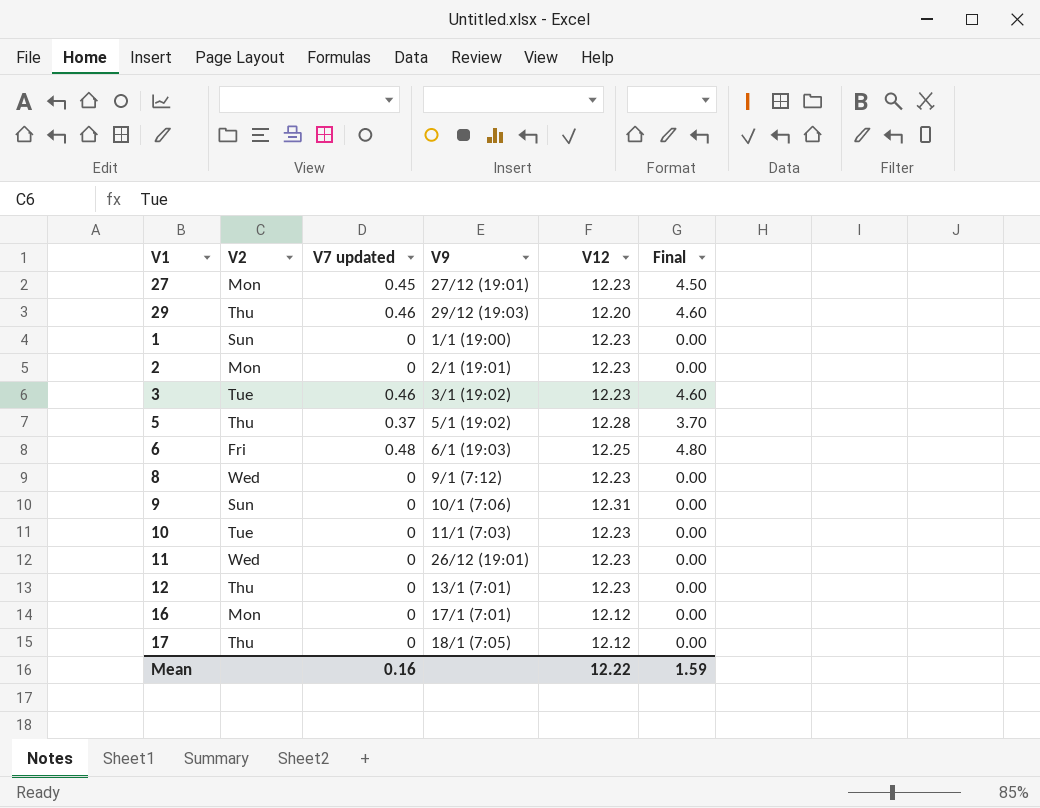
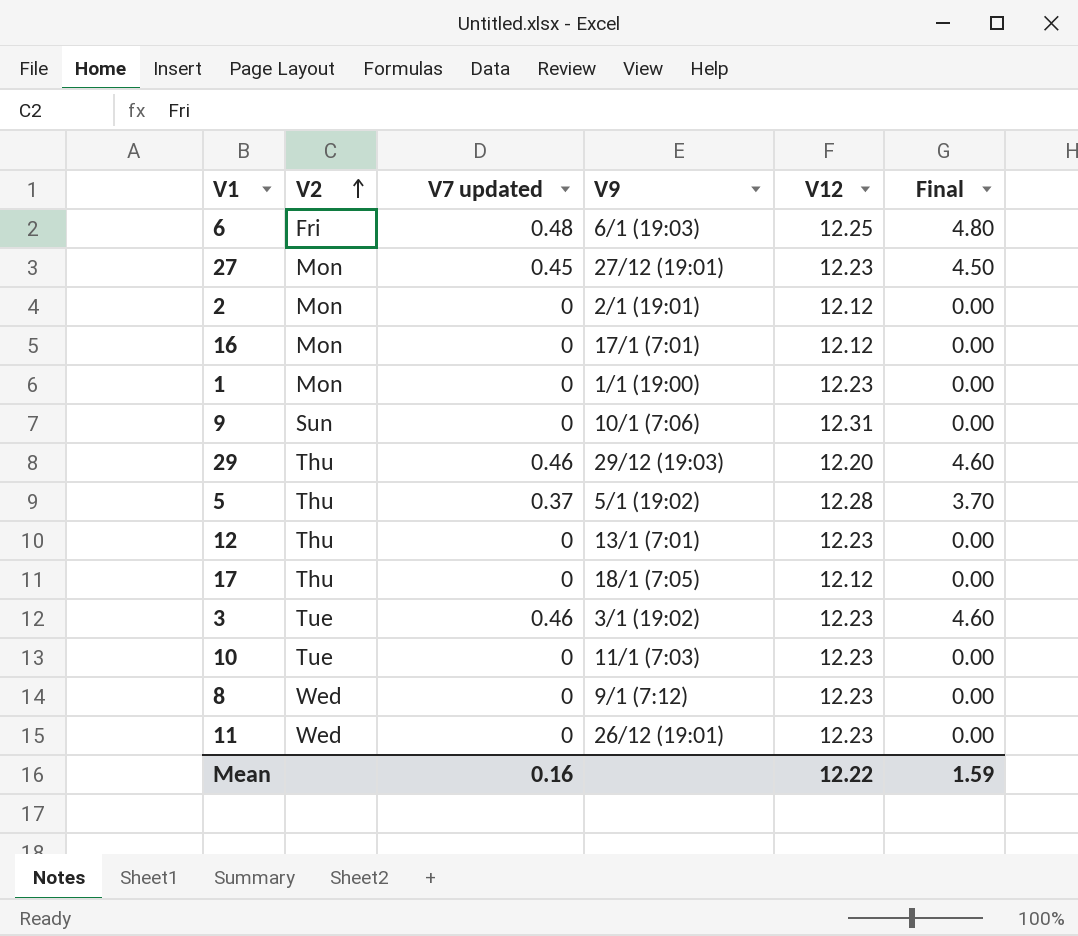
row order: none -> V2 ascending
2 | V12: 12.23 -> 12.12
1 | V2: Sun -> Mon

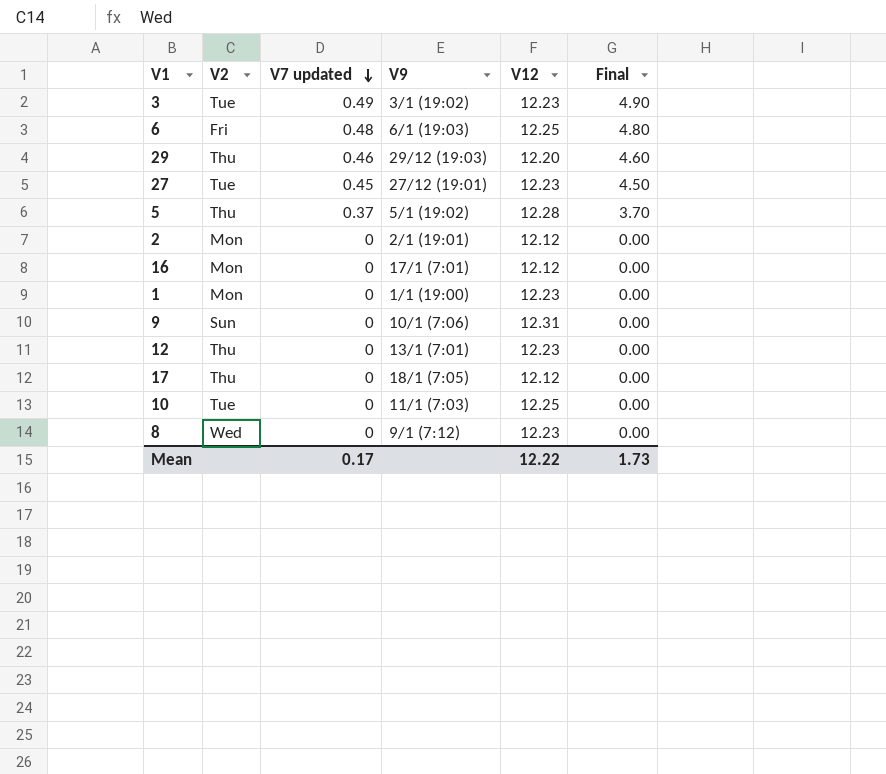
row order: V2 ascending -> V7 updated descending
row 11: Wed | 0 | 26/12 (19:01) | 12.23 | 0.00 -> none
3 | V7 updated: 0.46 -> 0.49
3 | Final: 4.60 -> 4.90
27 | V2: Mon -> Tue
10 | V12: 12.23 -> 12.25
Mean | V7 updated: 0.16 -> 0.17
Mean | Final: 1.59 -> 1.73

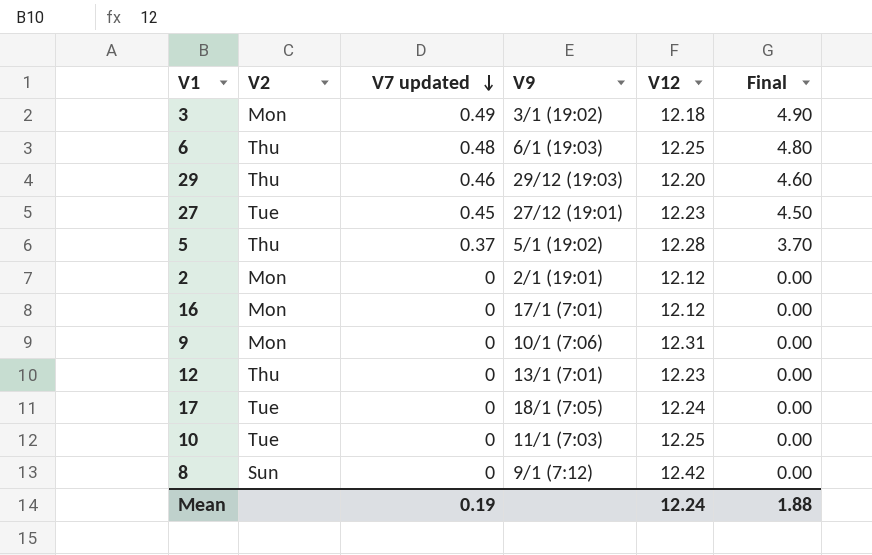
row 1: Mon | 0 | 1/1 (19:00) | 12.23 | 0.00 -> none
3 | V2: Tue -> Mon
3 | V12: 12.23 -> 12.18
6 | V2: Fri -> Thu
9 | V2: Sun -> Mon
17 | V2: Thu -> Tue
17 | V12: 12.12 -> 12.24
8 | V2: Wed -> Sun
8 | V12: 12.23 -> 12.42
Mean | V7 updated: 0.17 -> 0.19
Mean | V12: 12.22 -> 12.24
Mean | Final: 1.73 -> 1.88

